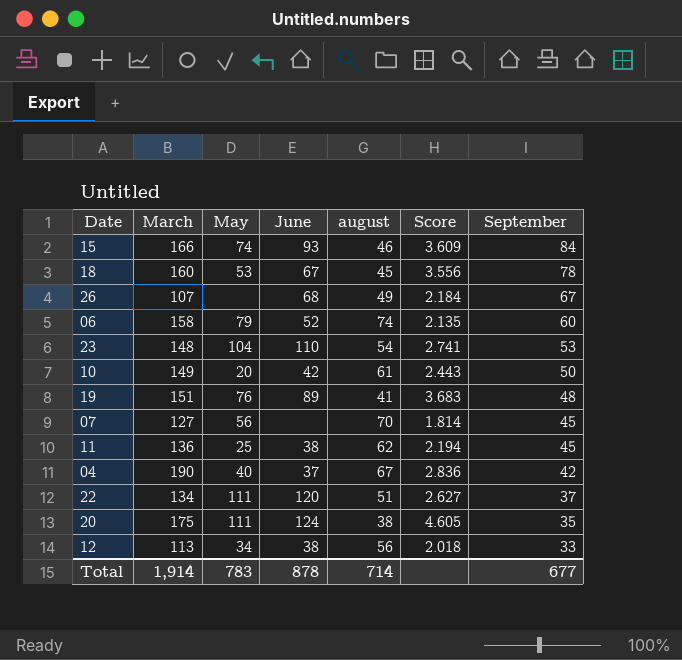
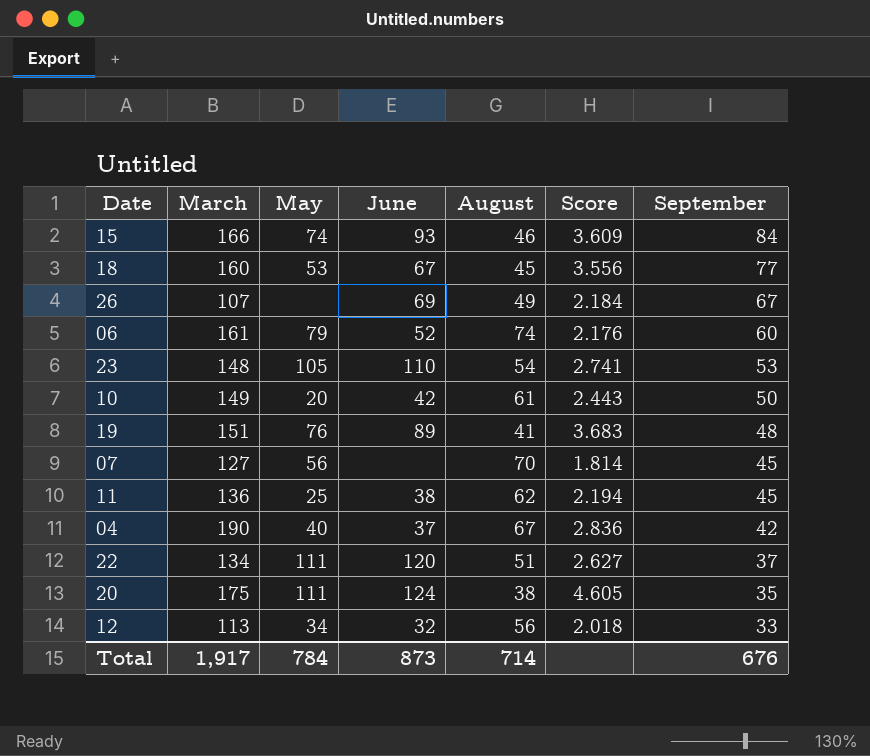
column name: august -> August
18 | September: 78 -> 77
26 | June: 68 -> 69
06 | March: 158 -> 161
06 | Score: 2.135 -> 2.176
23 | May: 104 -> 105
12 | June: 38 -> 32
Total | March: 1,914 -> 1,917
Total | May: 783 -> 784
Total | June: 878 -> 873
Total | September: 677 -> 676

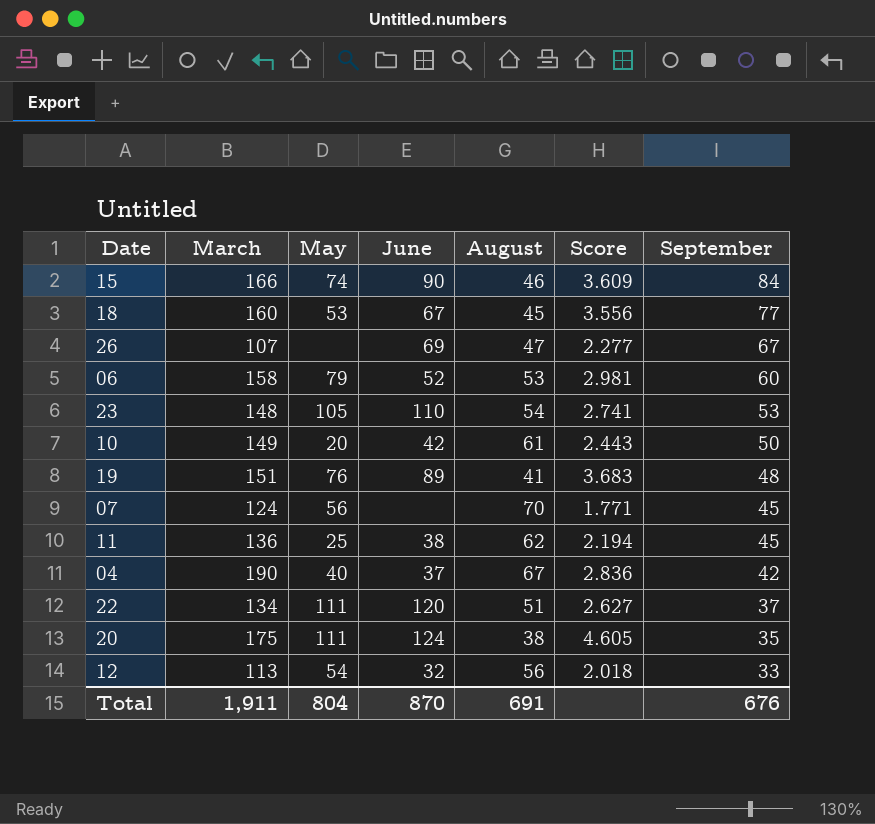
15 | June: 93 -> 90
26 | August: 49 -> 47
26 | Score: 2.184 -> 2.277
06 | March: 161 -> 158
06 | August: 74 -> 53
06 | Score: 2.176 -> 2.981
07 | March: 127 -> 124
07 | Score: 1.814 -> 1.771
12 | May: 34 -> 54
Total | March: 1,917 -> 1,911
Total | May: 784 -> 804
Total | June: 873 -> 870
Total | August: 714 -> 691

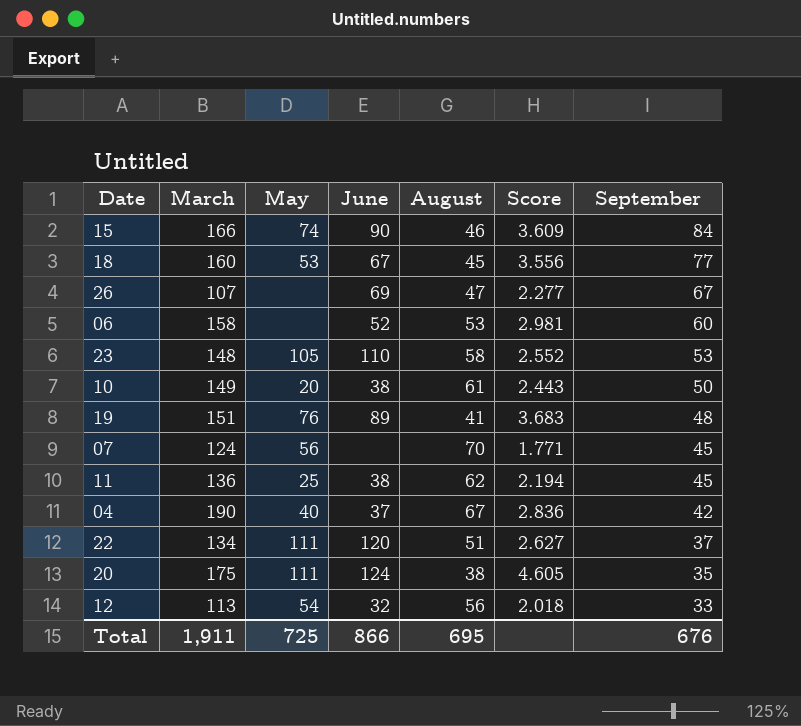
06 | May: 79 -> none
23 | August: 54 -> 58
23 | Score: 2.741 -> 2.552
10 | June: 42 -> 38
Total | May: 804 -> 725
Total | June: 870 -> 866
Total | August: 691 -> 695

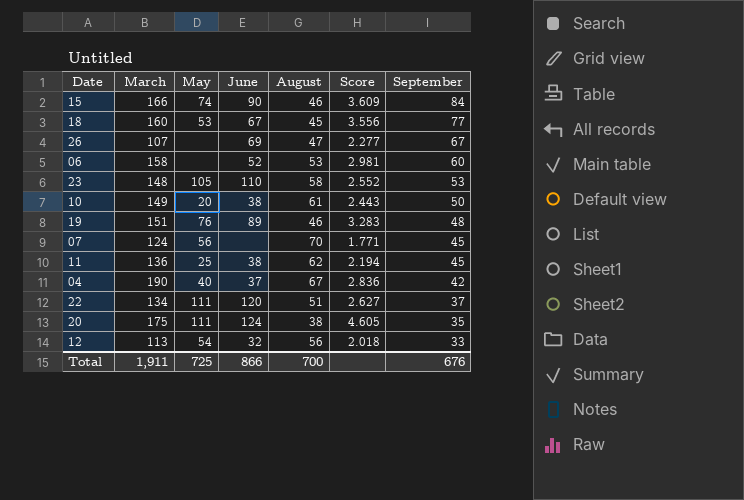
19 | August: 41 -> 46
19 | Score: 3.683 -> 3.283
Total | August: 695 -> 700

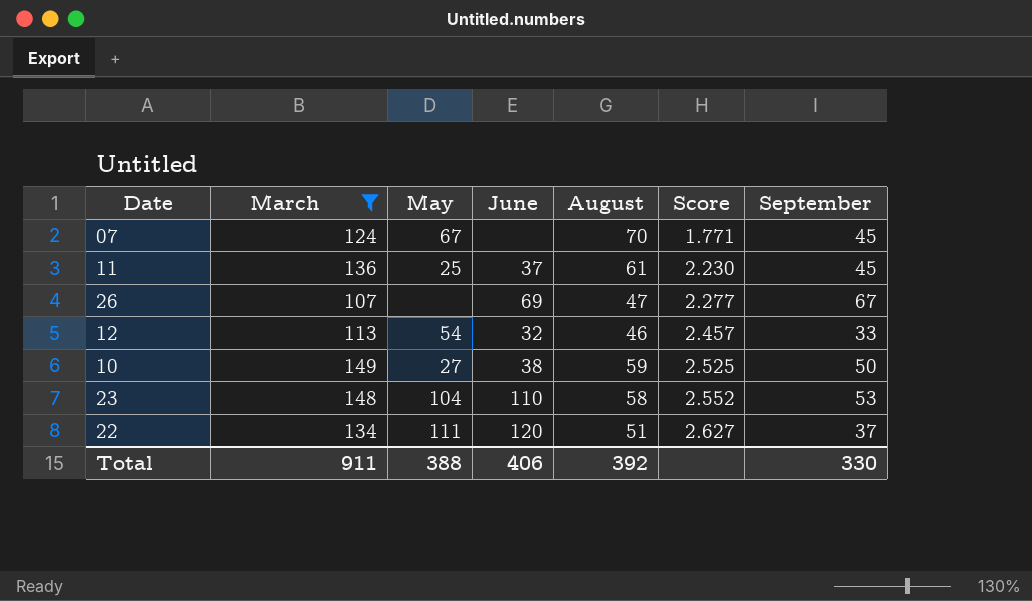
filter: none -> March <= 149
row order: September descending -> Score ascending
07 | May: 56 -> 67
11 | June: 38 -> 37
11 | August: 62 -> 61
11 | Score: 2.194 -> 2.230
12 | August: 56 -> 46
12 | Score: 2.018 -> 2.457
10 | May: 20 -> 27
10 | August: 61 -> 59
10 | Score: 2.443 -> 2.525
23 | May: 105 -> 104
Total | March: 1,911 -> 911
Total | May: 725 -> 388
Total | June: 866 -> 406
Total | August: 700 -> 392
Total | September: 676 -> 330

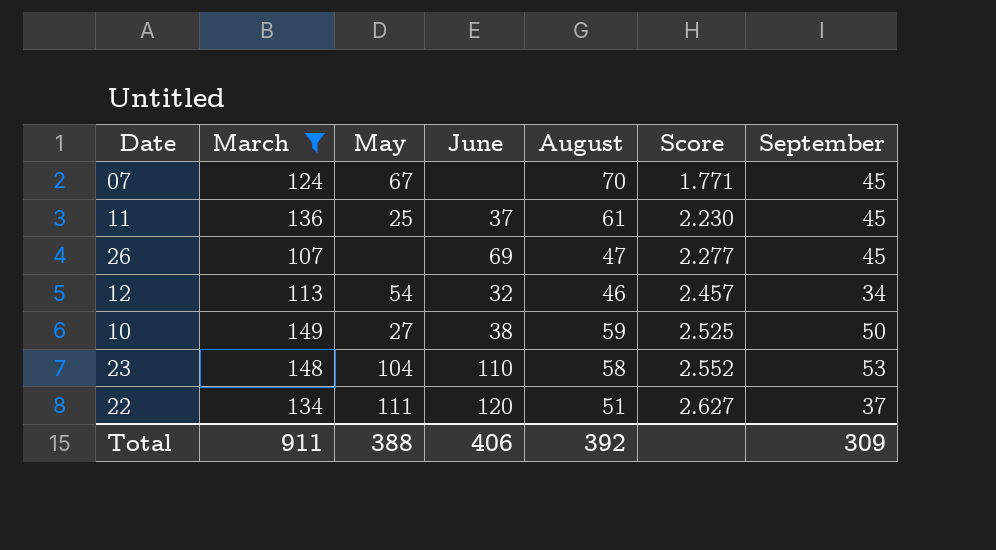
26 | September: 67 -> 45
12 | September: 33 -> 34
Total | September: 330 -> 309

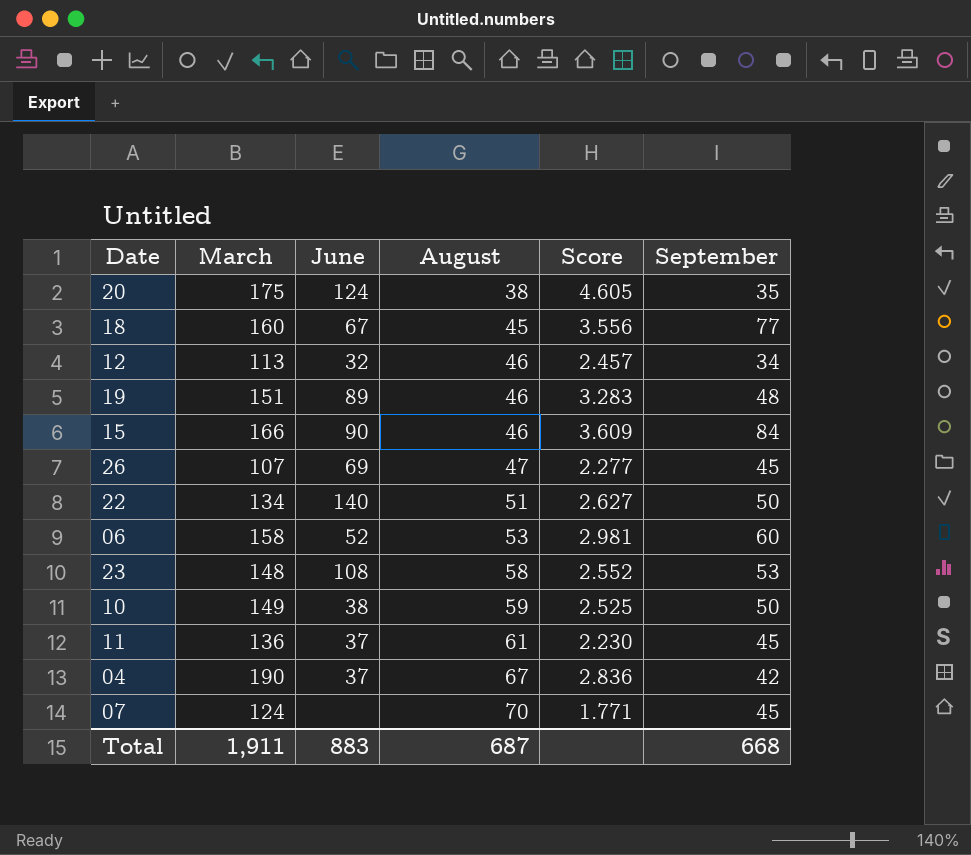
filter: March <= 149 -> none
row order: Score ascending -> August ascending
column May | position: 3 -> none
22 | June: 120 -> 140
22 | September: 37 -> 50
23 | June: 110 -> 108
Total | March: 911 -> 1,911
Total | June: 406 -> 883
Total | August: 392 -> 687
Total | September: 309 -> 668

